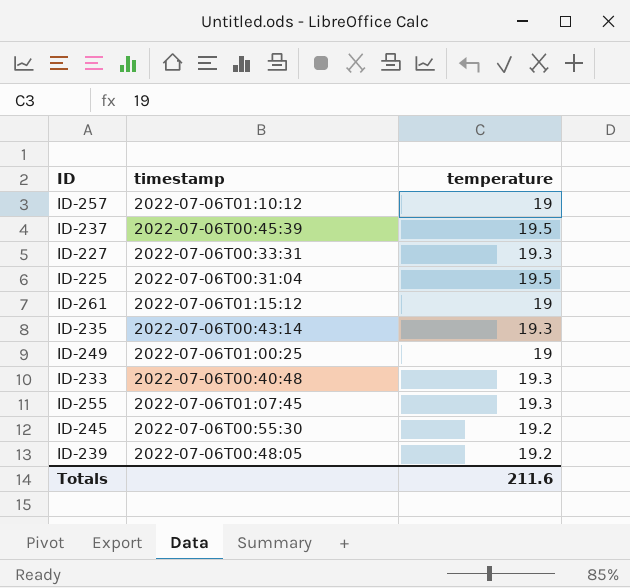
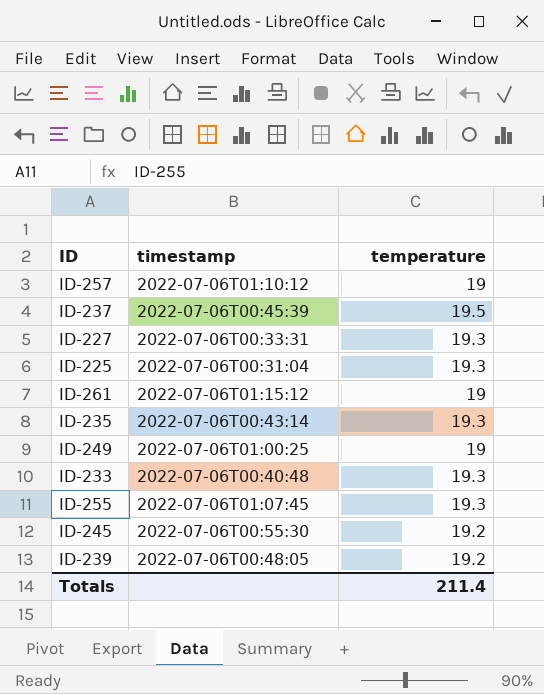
ID-225 | temperature: 19.5 -> 19.3
Totals | temperature: 211.6 -> 211.4

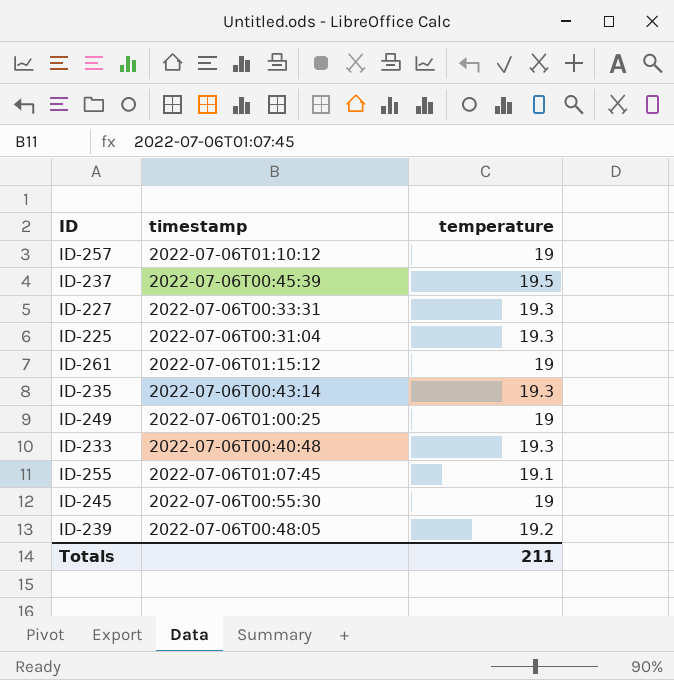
ID-255 | temperature: 19.3 -> 19.1
ID-245 | temperature: 19.2 -> 19
Totals | temperature: 211.4 -> 211

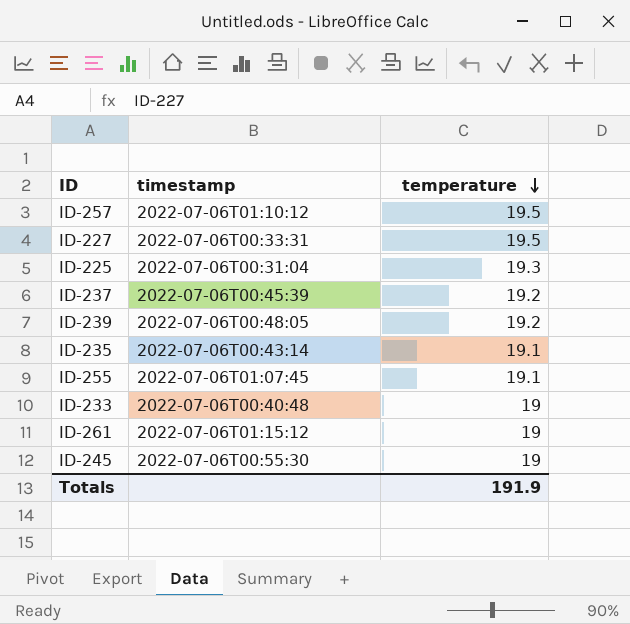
row order: none -> temperature descending
row ID-249: 2022-07-06T01:00:25 | 19 -> none
ID-257 | temperature: 19 -> 19.5
ID-227 | temperature: 19.3 -> 19.5
ID-237 | temperature: 19.5 -> 19.2
ID-235 | temperature: 19.3 -> 19.1
ID-233 | temperature: 19.3 -> 19
Totals | temperature: 211 -> 191.9

